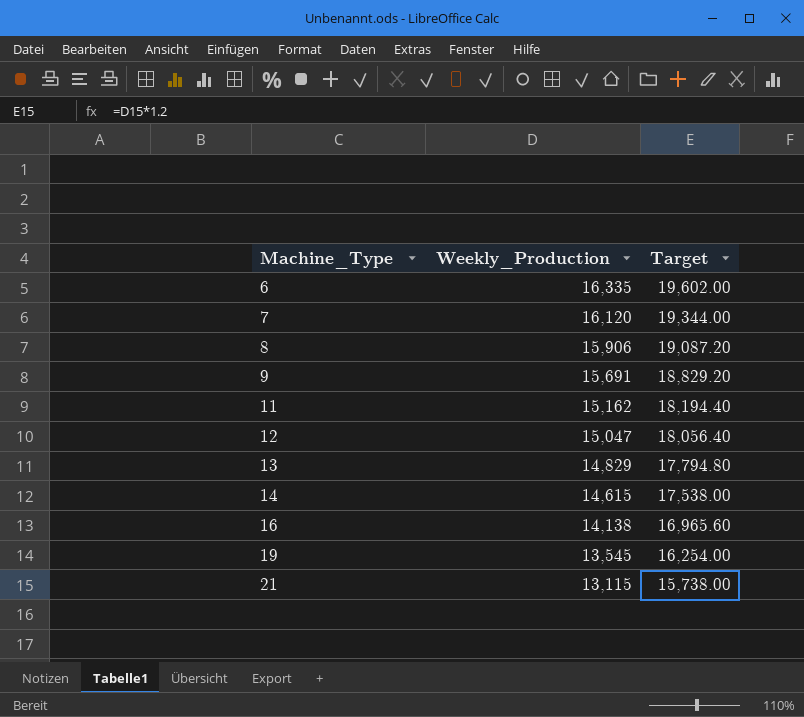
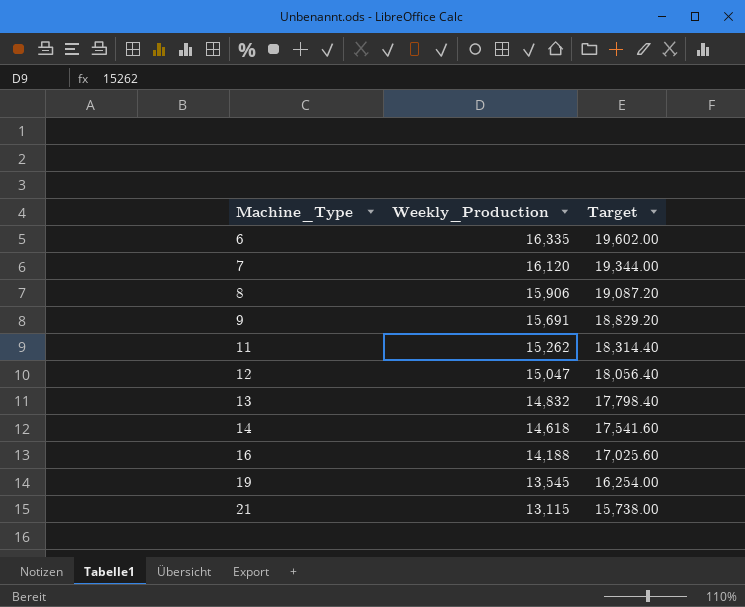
11 | Weekly_Production: 15,162 -> 15,262
11 | Target: 18,194.40 -> 18,314.40
13 | Weekly_Production: 14,829 -> 14,832
13 | Target: 17,794.80 -> 17,798.40
14 | Weekly_Production: 14,615 -> 14,618
14 | Target: 17,538.00 -> 17,541.60
16 | Weekly_Production: 14,138 -> 14,188
16 | Target: 16,965.60 -> 17,025.60

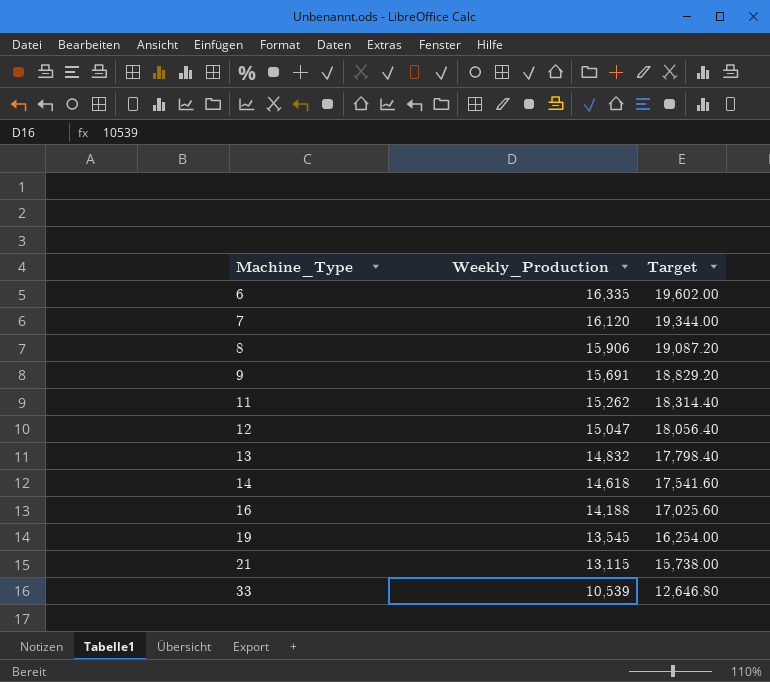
row 33: none -> 10,539 | 12,646.80

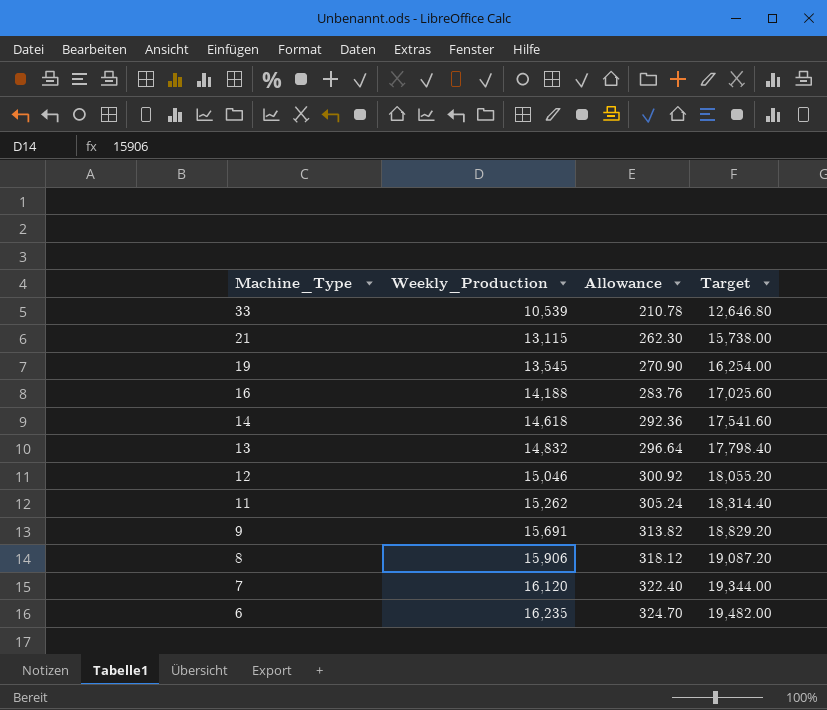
row order: Machine_Type ascending -> Machine_Type descending
column Allowance | formula: none -> [Weekly_Production] * 0.02
12 | Weekly_Production: 15,047 -> 15,046
12 | Target: 18,056.40 -> 18,055.20
6 | Weekly_Production: 16,335 -> 16,235
6 | Target: 19,602.00 -> 19,482.00

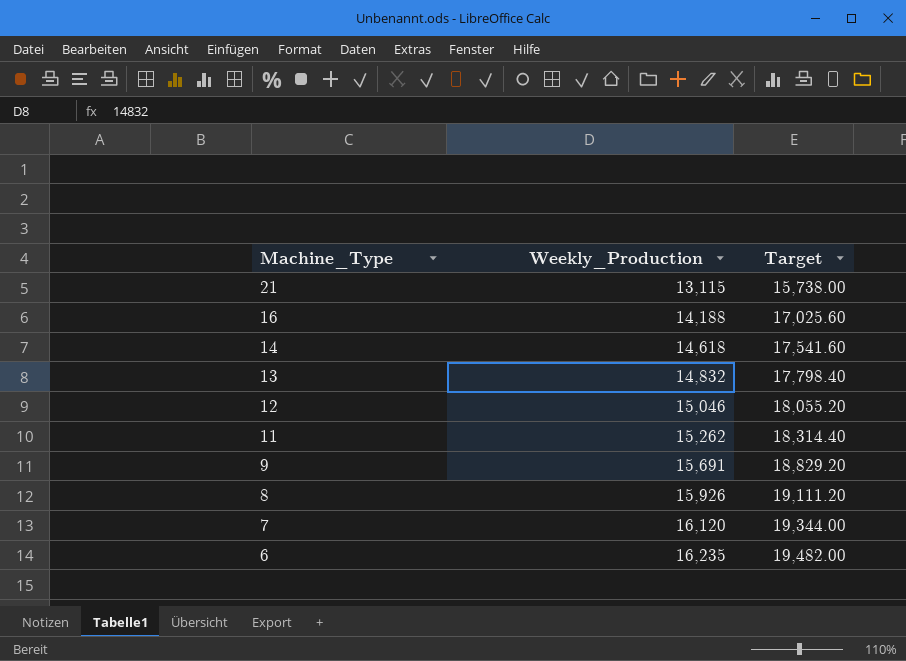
column Allowance | formula: [Weekly_Production] * 0.02 -> none
row 33: 10,539 | 210.78 | 12,646.80 -> none
row 19: 13,545 | 270.90 | 16,254.00 -> none
8 | Weekly_Production: 15,906 -> 15,926
8 | Target: 19,087.20 -> 19,111.20

